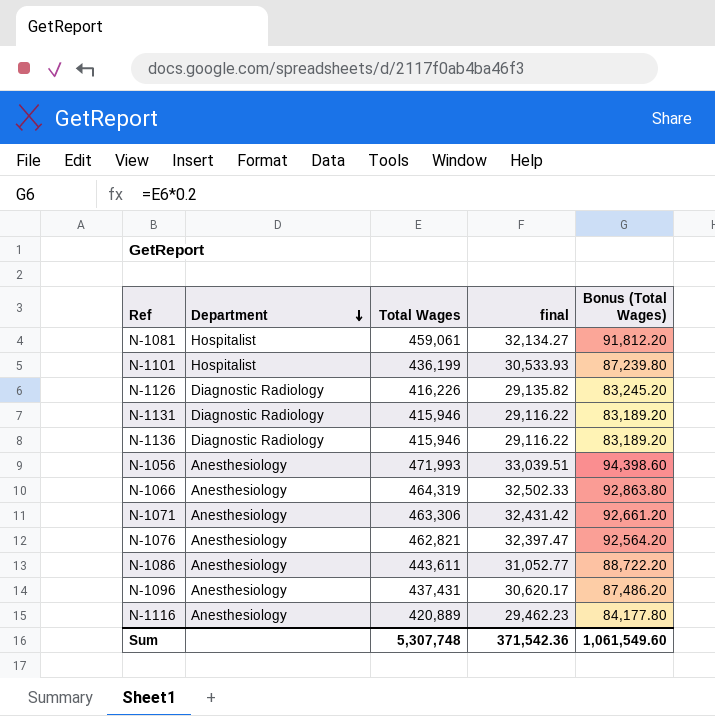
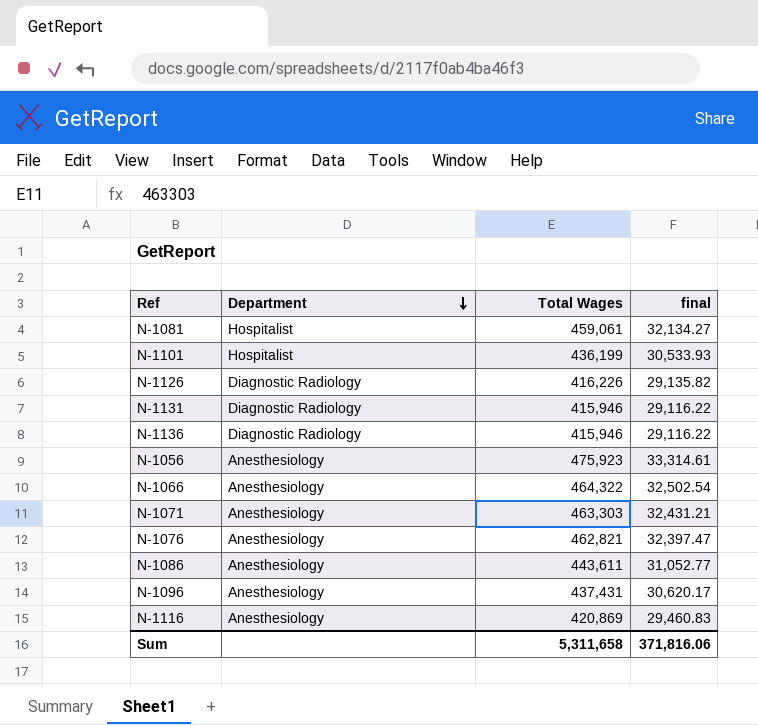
column Bonus (Total Wages) | formula: [Total Wages] * 0.2 -> none
N-1056 | Total Wages: 471,993 -> 475,923
N-1056 | final: 33,039.51 -> 33,314.61
N-1066 | Total Wages: 464,319 -> 464,322
N-1066 | final: 32,502.33 -> 32,502.54
N-1071 | Total Wages: 463,306 -> 463,303
N-1071 | final: 32,431.42 -> 32,431.21
N-1116 | Total Wages: 420,889 -> 420,869
N-1116 | final: 29,462.23 -> 29,460.83
Sum | Total Wages: 5,307,748 -> 5,311,658
Sum | final: 371,542.36 -> 371,816.06

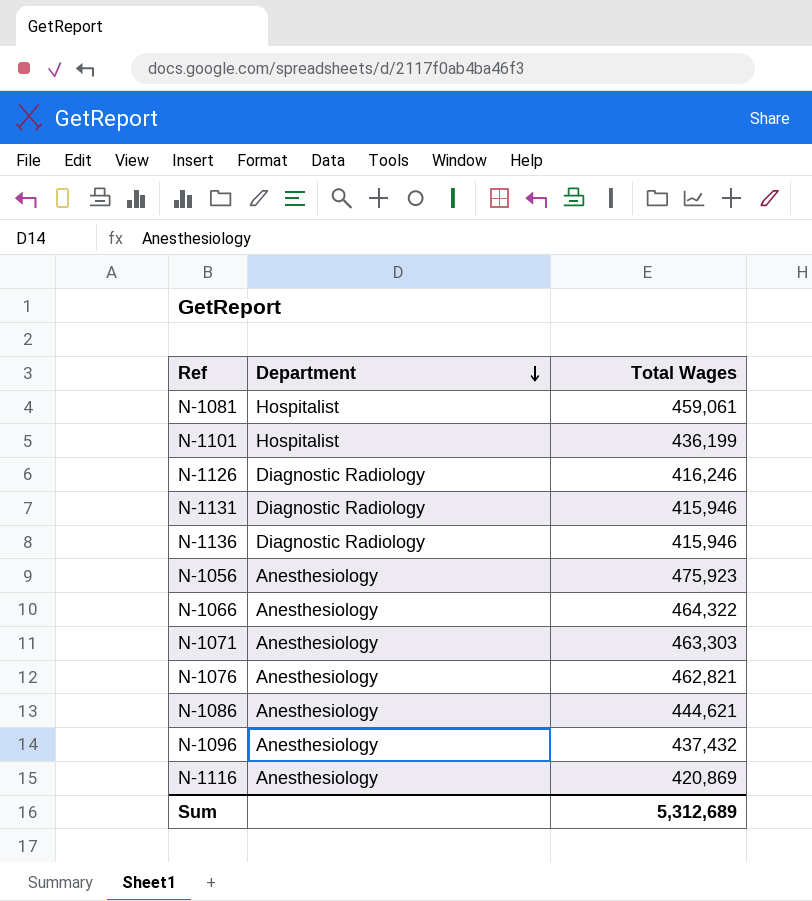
column final | formula: [Total Wages] * 0.07 -> none
N-1126 | Total Wages: 416,226 -> 416,246
N-1086 | Total Wages: 443,611 -> 444,621
N-1096 | Total Wages: 437,431 -> 437,432
Sum | Total Wages: 5,311,658 -> 5,312,689

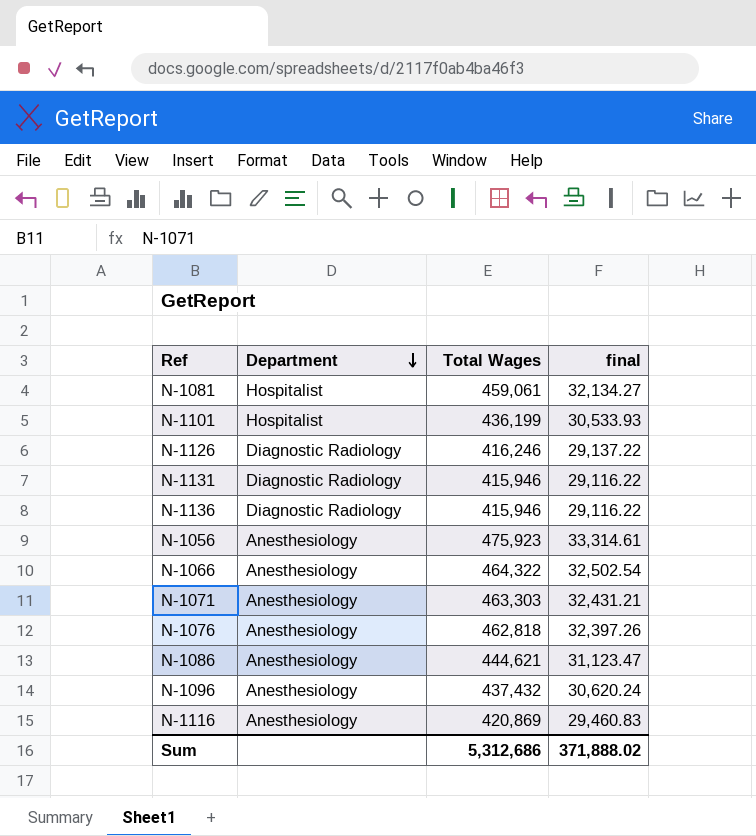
column final | formula: none -> [Total Wages] * 0.07
N-1076 | Total Wages: 462,821 -> 462,818
Sum | Total Wages: 5,312,689 -> 5,312,686

